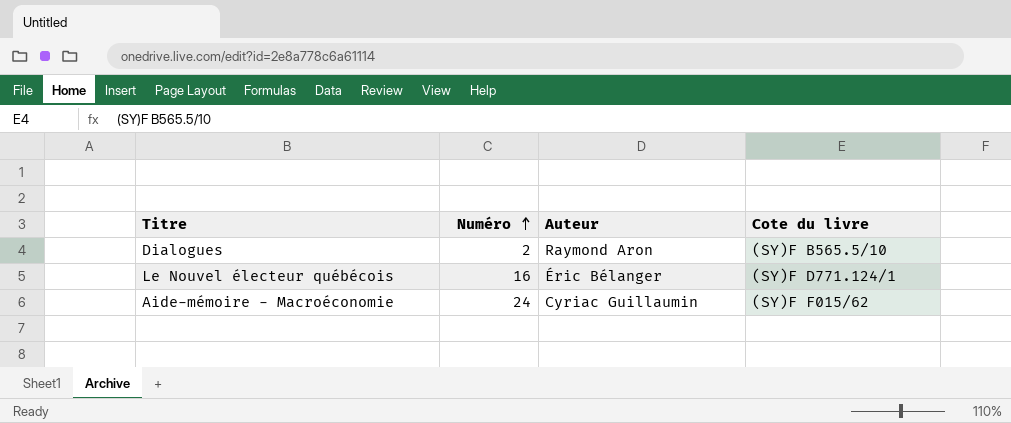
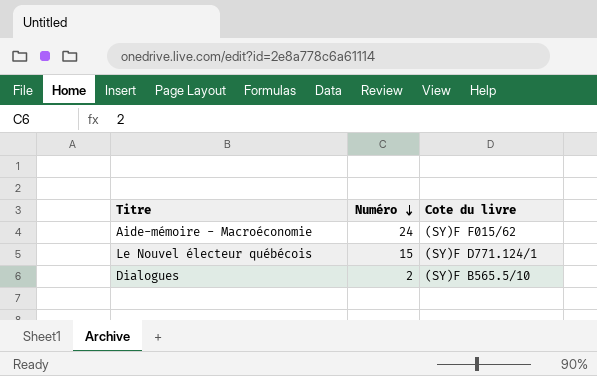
row order: Numéro ascending -> Numéro descending
column Auteur | position: 3 -> none
Le Nouvel électeur québécois | Numéro: 16 -> 15

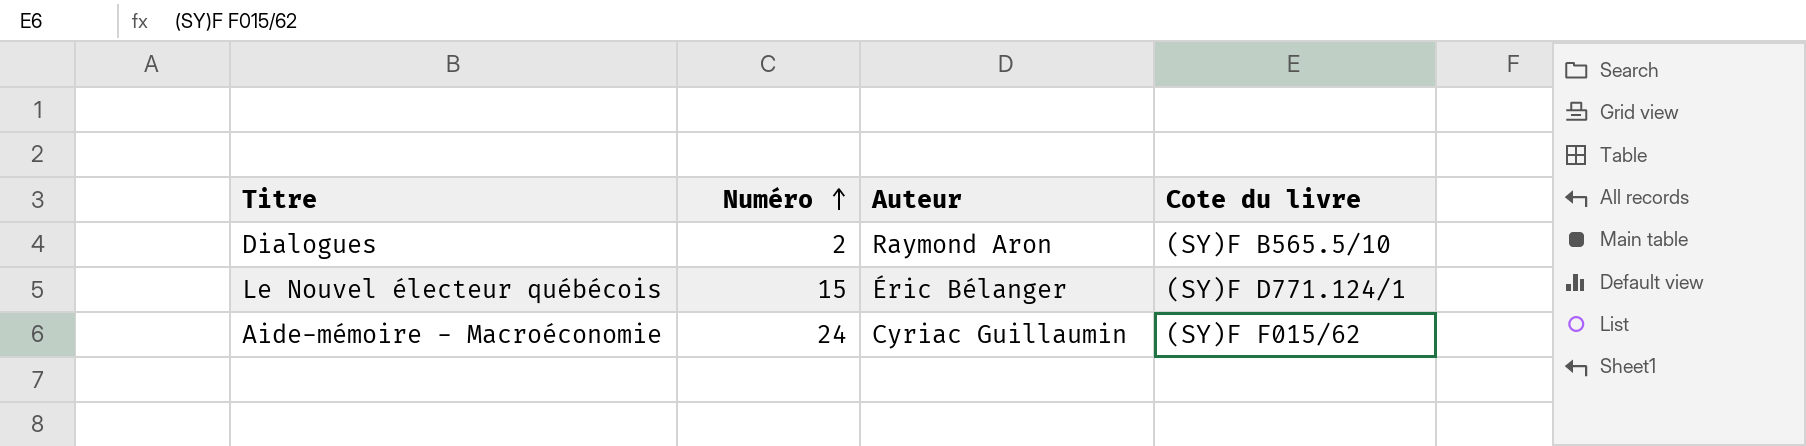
row order: Numéro descending -> Numéro ascending
column Auteur | position: none -> 3

